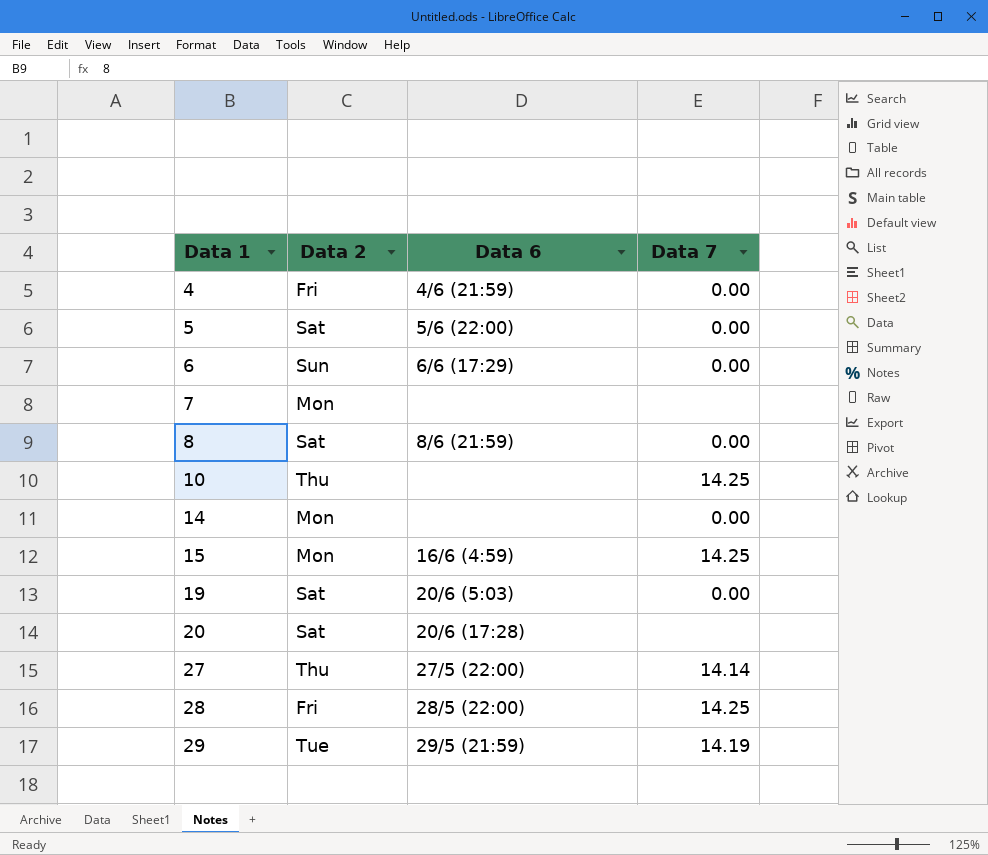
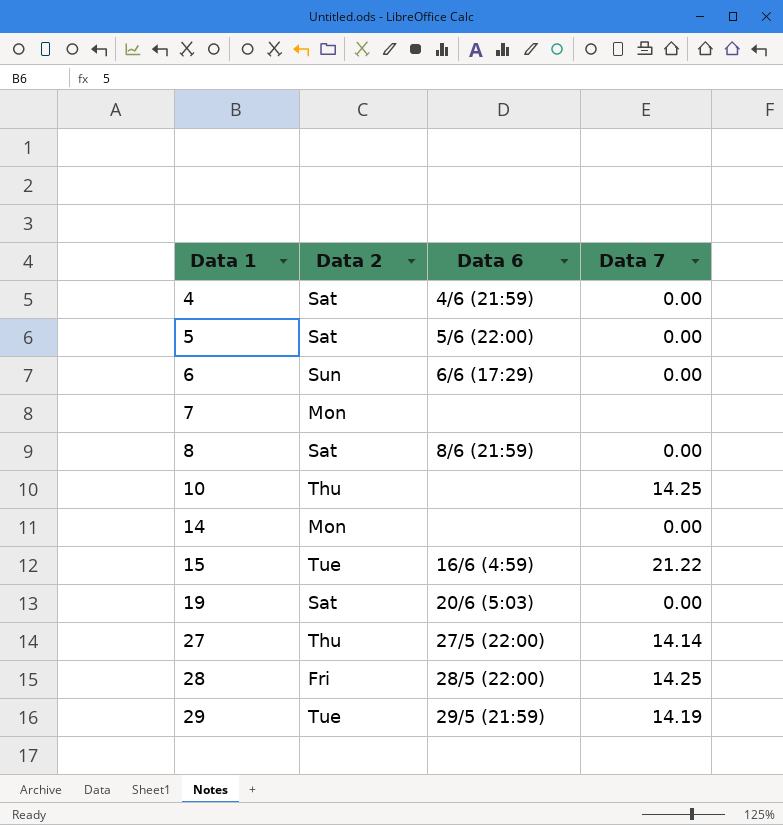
row 20: Sat | 20/6 (17:28) | none -> none
4 | Data 2: Fri -> Sat
15 | Data 2: Mon -> Tue
15 | Data 7: 14.25 -> 21.22

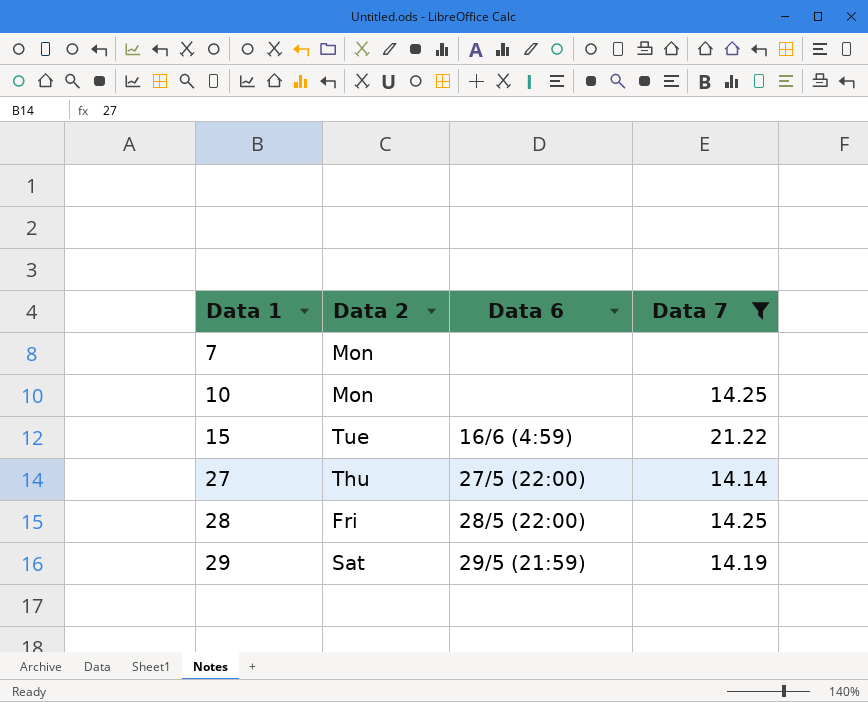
filter: none -> Data 7 != 0.00
10 | Data 2: Thu -> Mon
29 | Data 2: Tue -> Sat

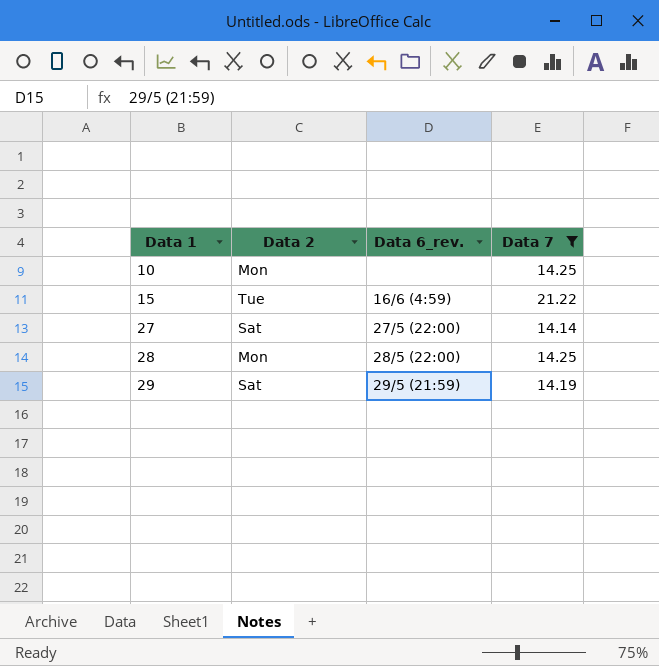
column name: Data 6 -> Data 6_rev.
row 7: Mon | none | none -> none
27 | Data 2: Thu -> Sat
28 | Data 2: Fri -> Mon

